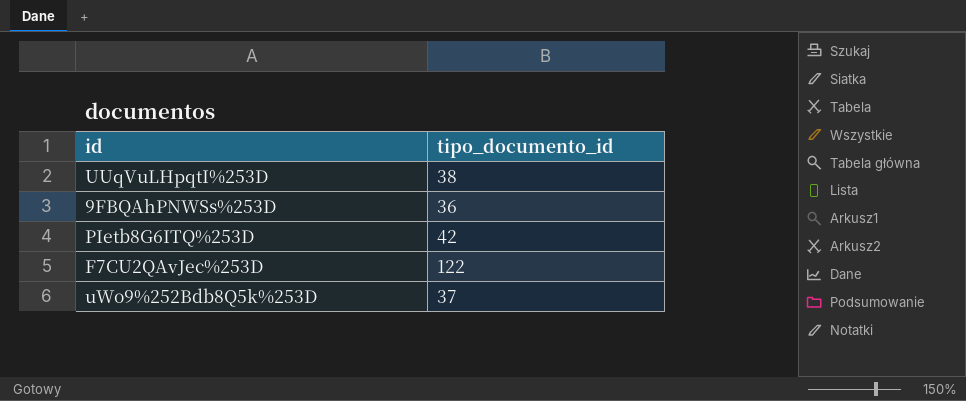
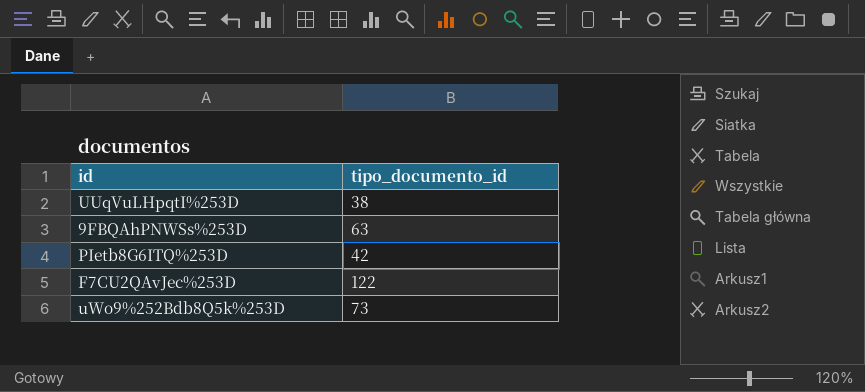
9FBQAhPNWSs%253D | tipo_documento_id: 36 -> 63
uWo9%252Bdb8Q5k%253D | tipo_documento_id: 37 -> 73

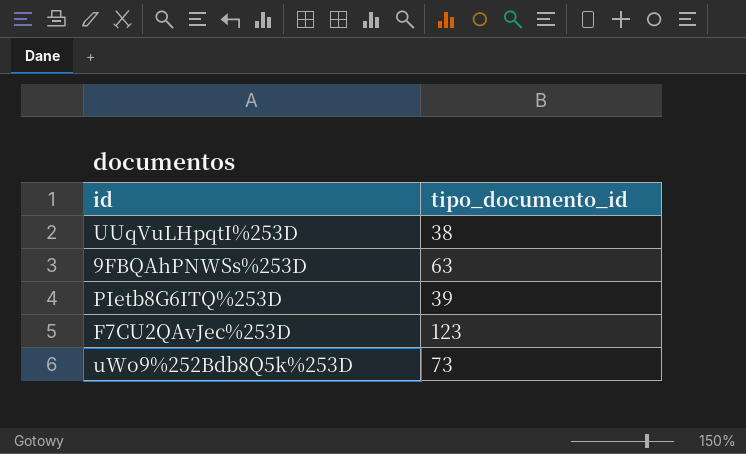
PIetb8G6ITQ%253D | tipo_documento_id: 42 -> 39
F7CU2QAvJec%253D | tipo_documento_id: 122 -> 123

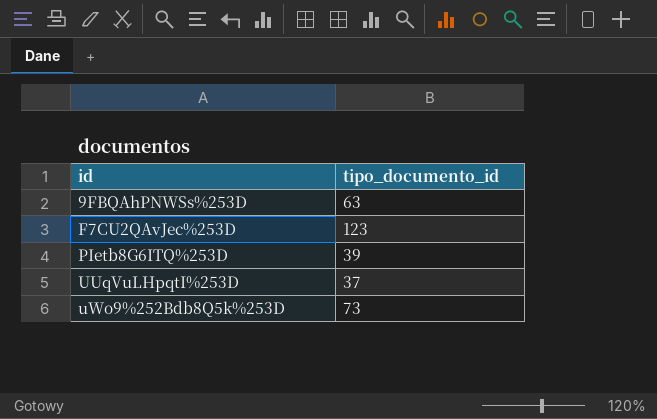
row order: none -> id ascending
UUqVuLHpqtI%253D | tipo_documento_id: 38 -> 37

